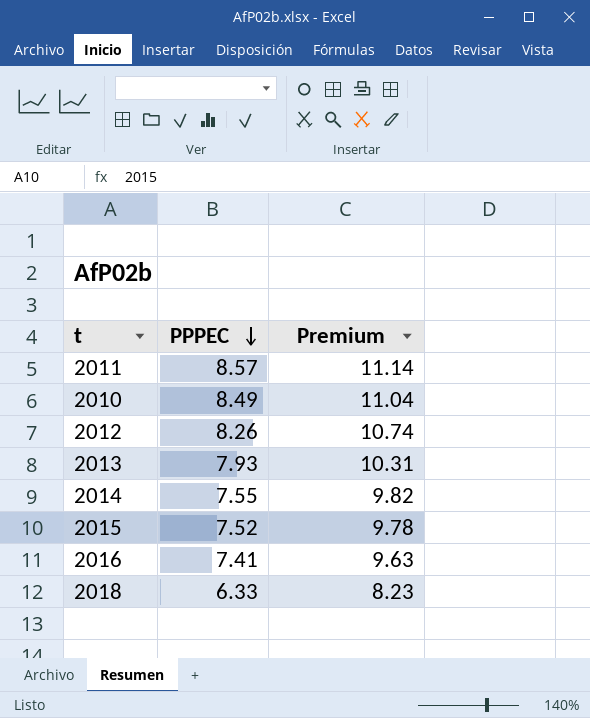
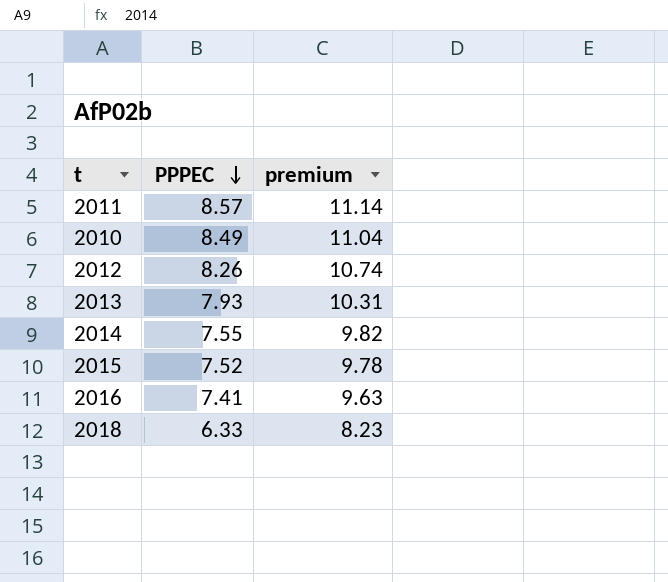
column name: Premium -> premium

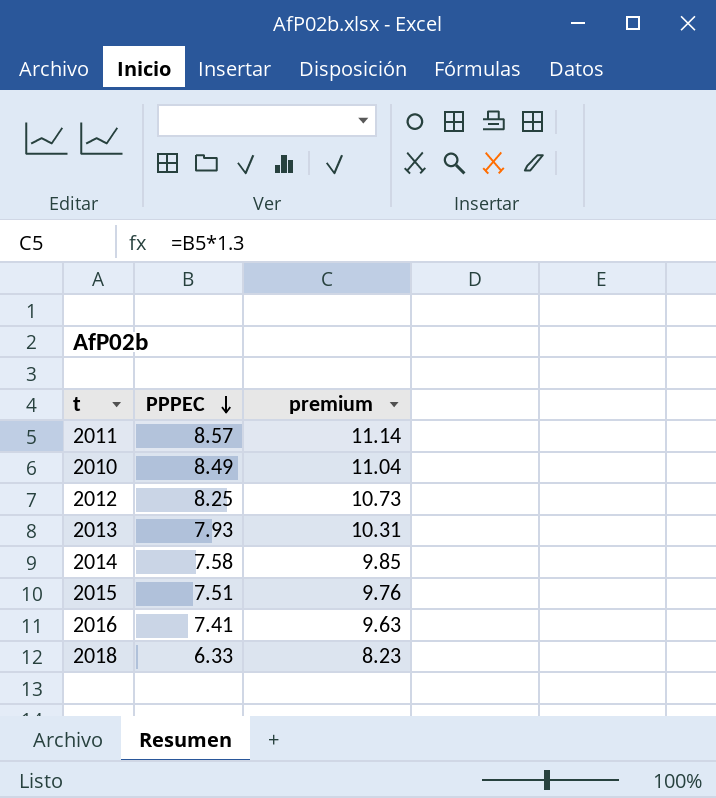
2012 | PPPEC: 8.26 -> 8.25
2012 | premium: 10.74 -> 10.73
2014 | PPPEC: 7.55 -> 7.58
2014 | premium: 9.82 -> 9.85
2015 | PPPEC: 7.52 -> 7.51
2015 | premium: 9.78 -> 9.76

